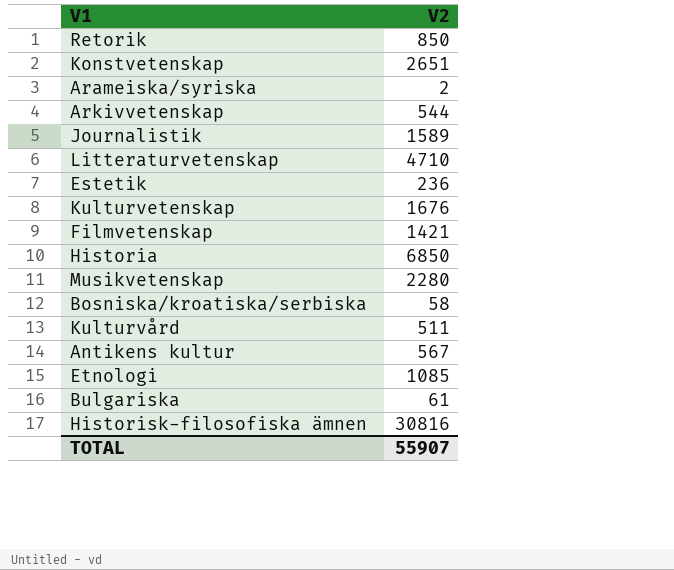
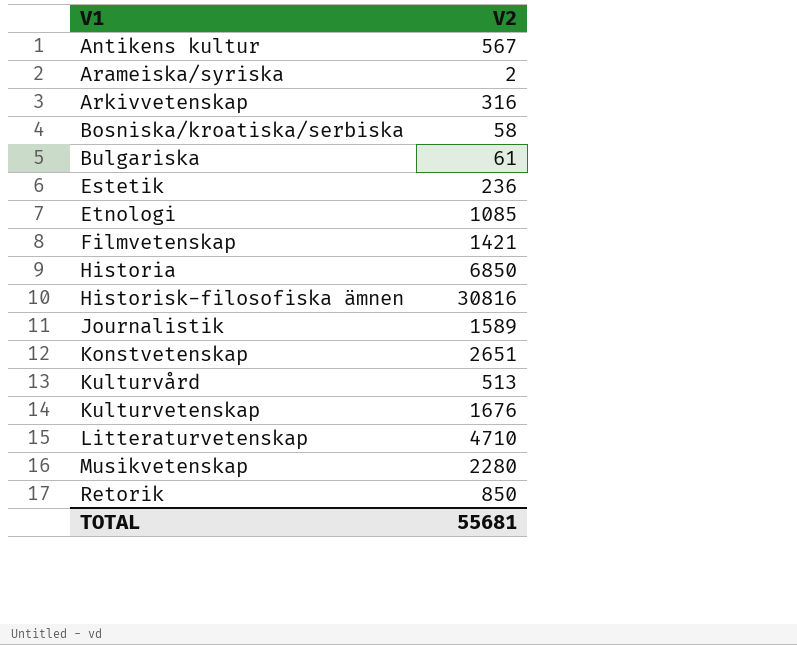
row order: none -> V1 ascending
Arkivvetenskap | V2: 544 -> 316
Kulturvård | V2: 511 -> 513
TOTAL | V2: 55907 -> 55681

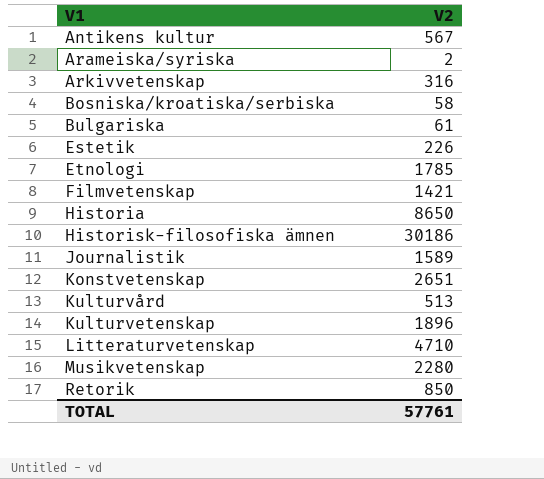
Estetik | V2: 236 -> 226
Etnologi | V2: 1085 -> 1785
Historia | V2: 6850 -> 8650
Historisk-filosofiska ämnen | V2: 30816 -> 30186
Kulturvetenskap | V2: 1676 -> 1896
TOTAL | V2: 55681 -> 57761

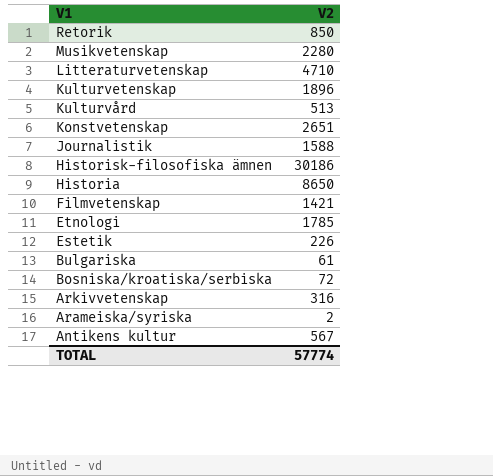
row order: V1 ascending -> V1 descending
Journalistik | V2: 1589 -> 1588
Bosniska/kroatiska/serbiska | V2: 58 -> 72
TOTAL | V2: 57761 -> 57774

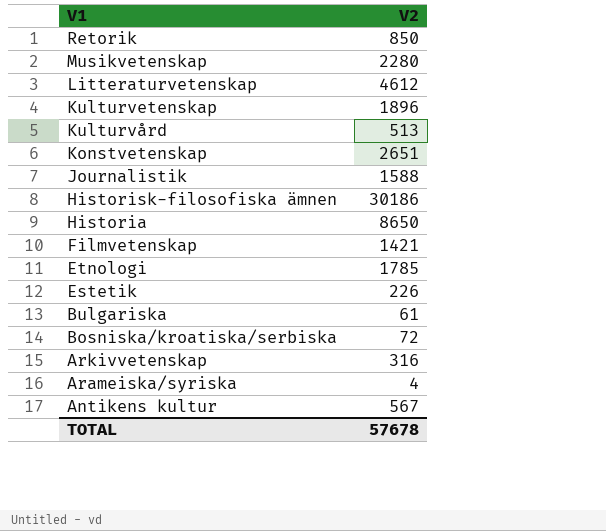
Litteraturvetenskap | V2: 4710 -> 4612
Arameiska/syriska | V2: 2 -> 4
TOTAL | V2: 57774 -> 57678

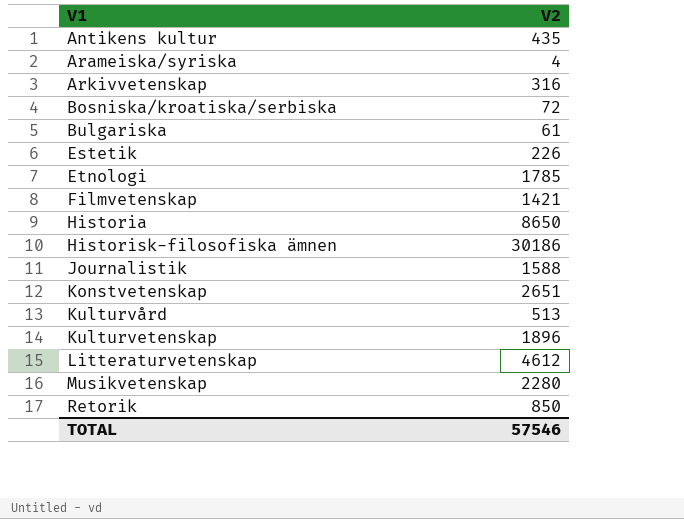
row order: V1 descending -> V1 ascending
Antikens kultur | V2: 567 -> 435
TOTAL | V2: 57678 -> 57546

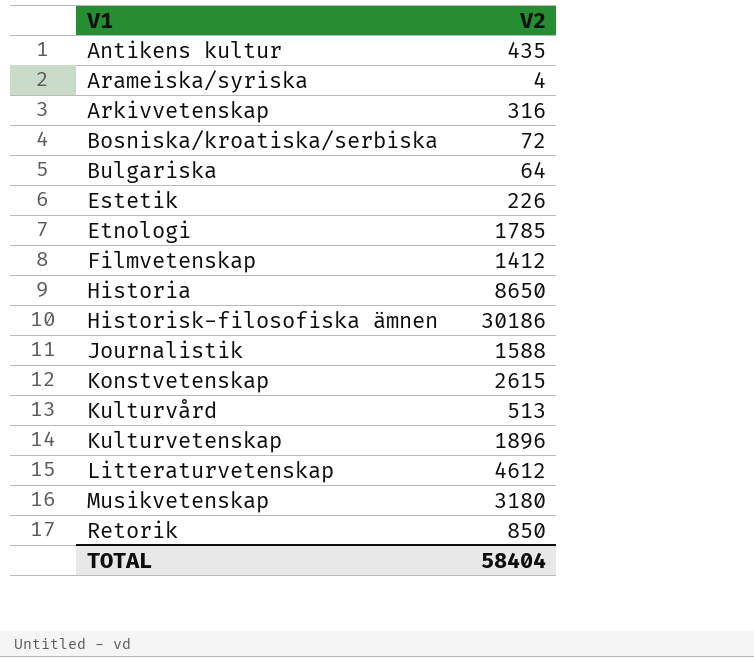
Bulgariska | V2: 61 -> 64
Filmvetenskap | V2: 1421 -> 1412
Konstvetenskap | V2: 2651 -> 2615
Musikvetenskap | V2: 2280 -> 3180
TOTAL | V2: 57546 -> 58404

